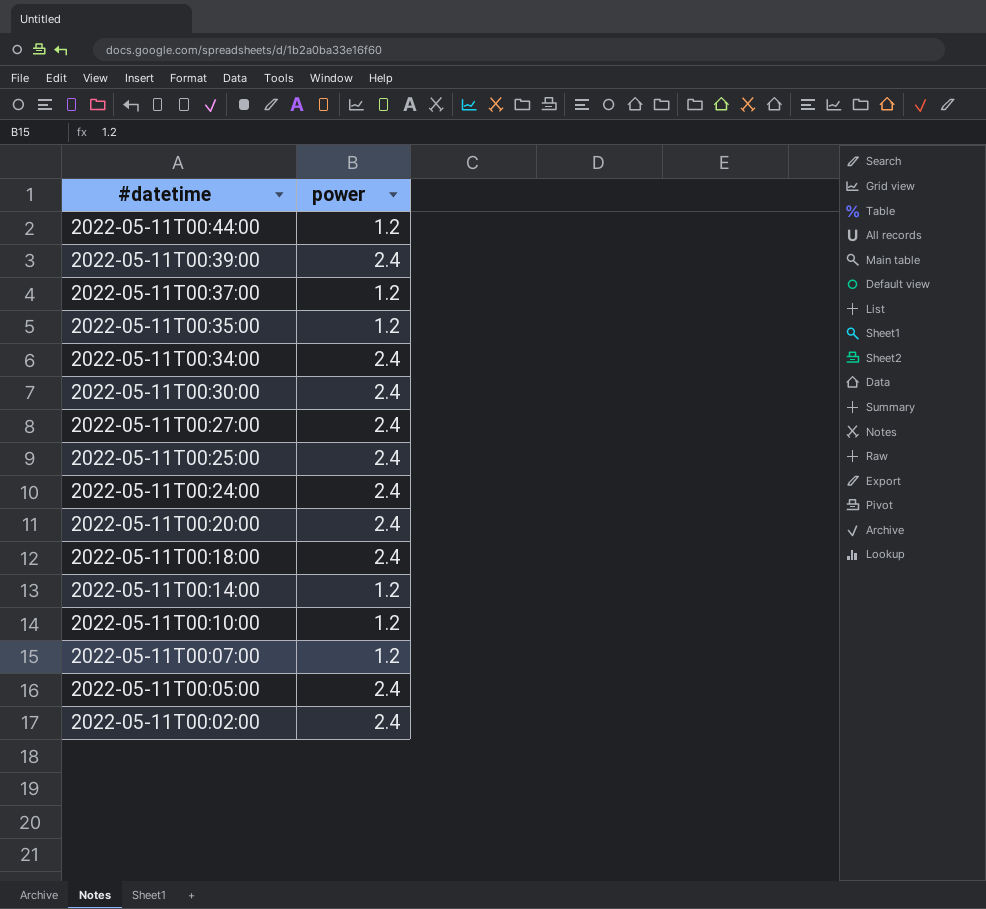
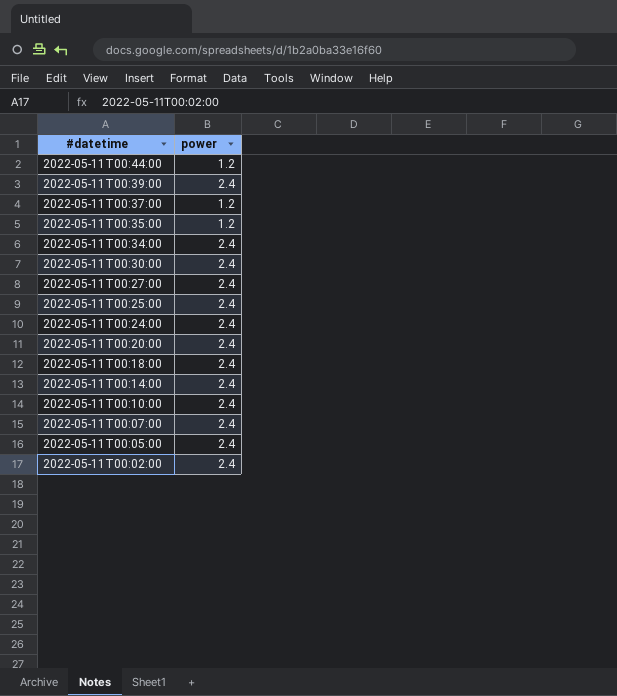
2022-05-11T00:14:00 | power: 1.2 -> 2.4
2022-05-11T00:10:00 | power: 1.2 -> 2.4
2022-05-11T00:07:00 | power: 1.2 -> 2.4

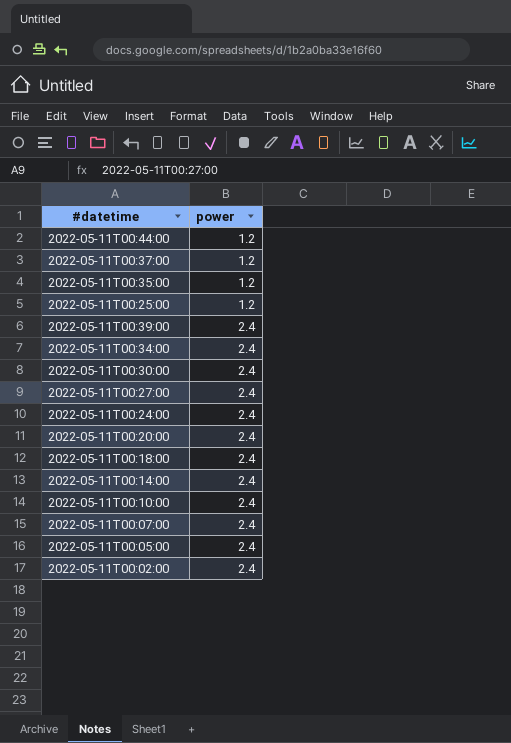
row order: #datetime descending -> power ascending
2022-05-11T00:25:00 | power: 2.4 -> 1.2

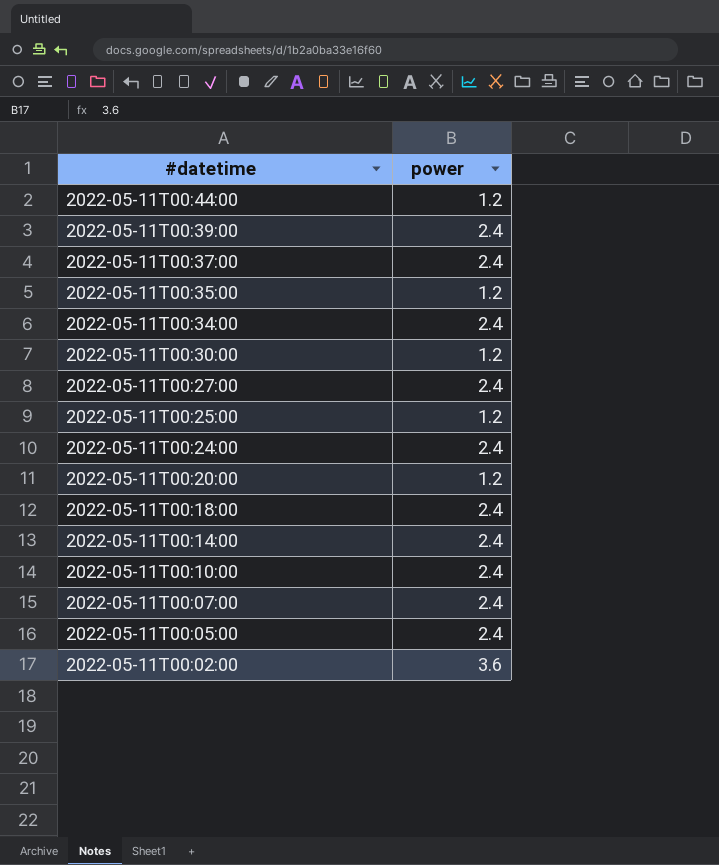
row order: power ascending -> #datetime descending
2022-05-11T00:37:00 | power: 1.2 -> 2.4
2022-05-11T00:30:00 | power: 2.4 -> 1.2
2022-05-11T00:20:00 | power: 2.4 -> 1.2
2022-05-11T00:02:00 | power: 2.4 -> 3.6

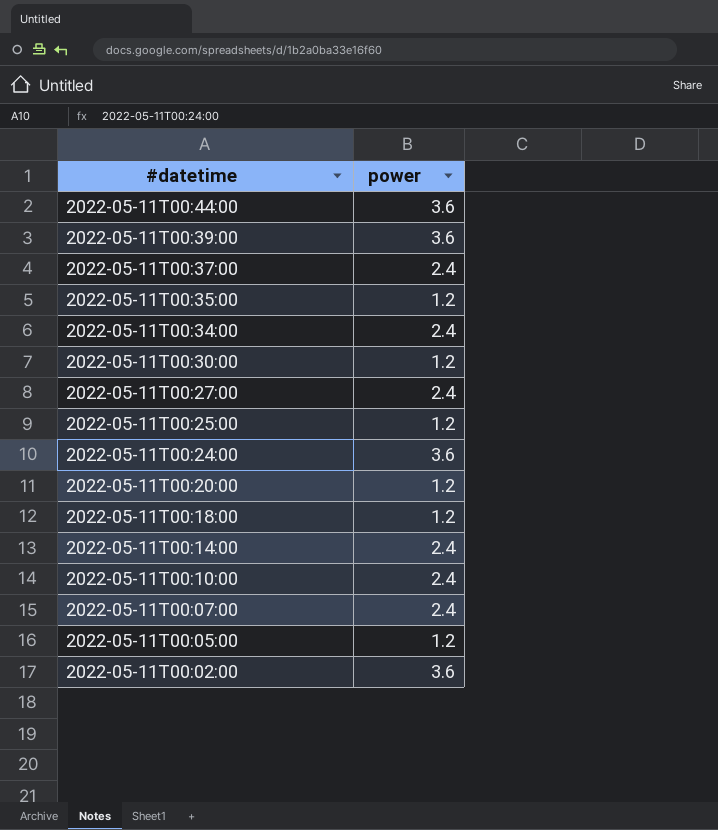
2022-05-11T00:44:00 | power: 1.2 -> 3.6
2022-05-11T00:39:00 | power: 2.4 -> 3.6
2022-05-11T00:24:00 | power: 2.4 -> 3.6
2022-05-11T00:18:00 | power: 2.4 -> 1.2
2022-05-11T00:05:00 | power: 2.4 -> 1.2

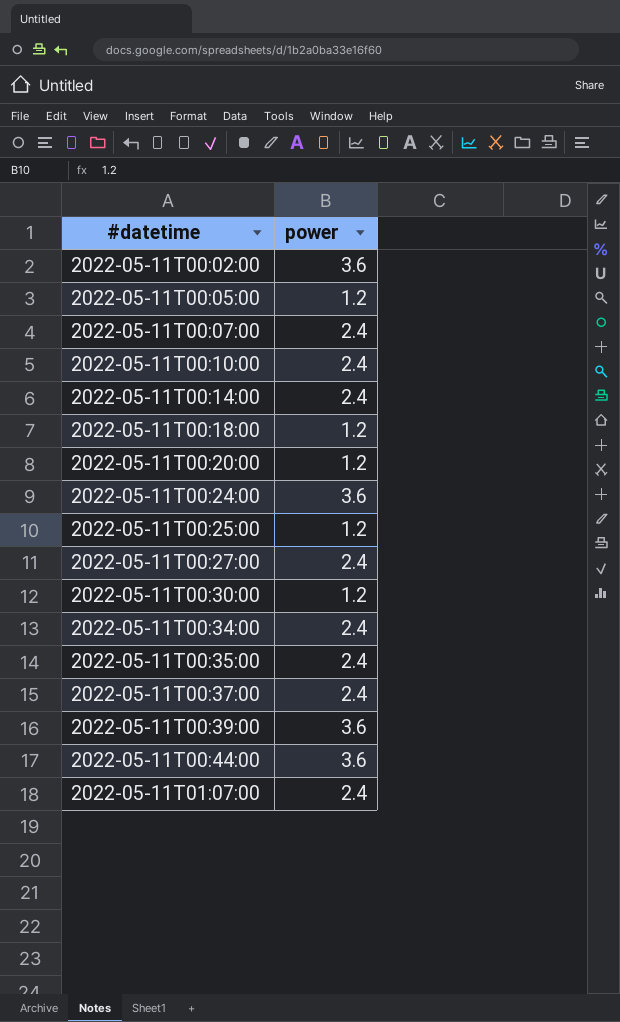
row order: #datetime descending -> #datetime ascending
2022-05-11T00:35:00 | power: 1.2 -> 2.4
row 2022-05-11T01:07:00: none -> 2.4

